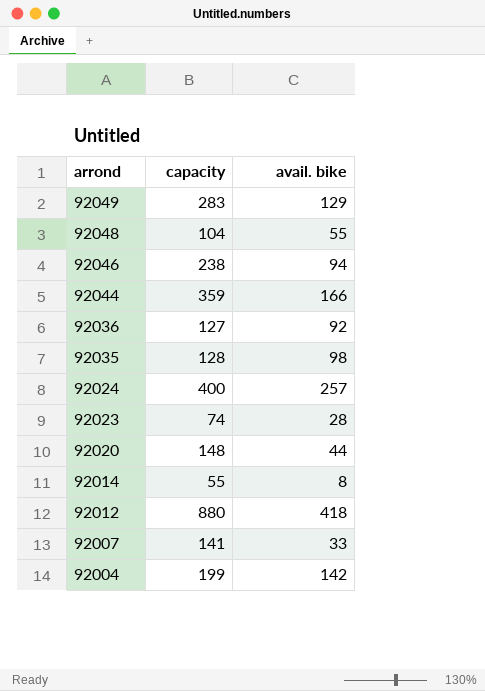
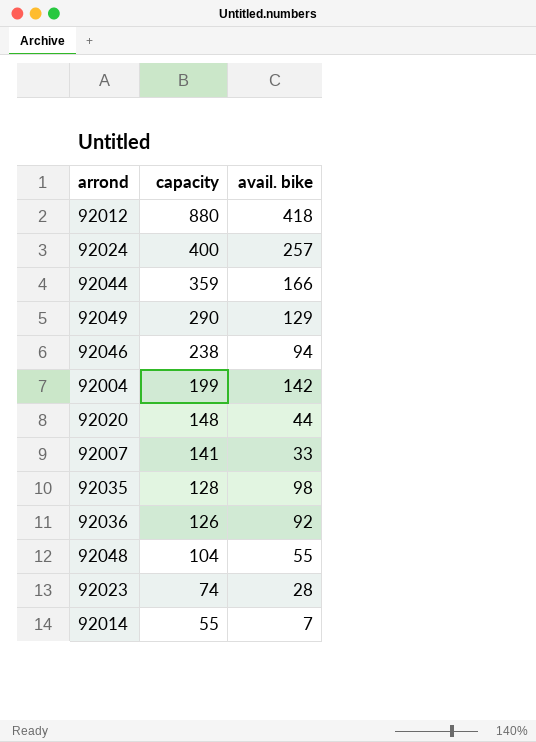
row order: arrond descending -> capacity descending
92049 | capacity: 283 -> 290
92036 | capacity: 127 -> 126
92014 | avail. bike: 8 -> 7

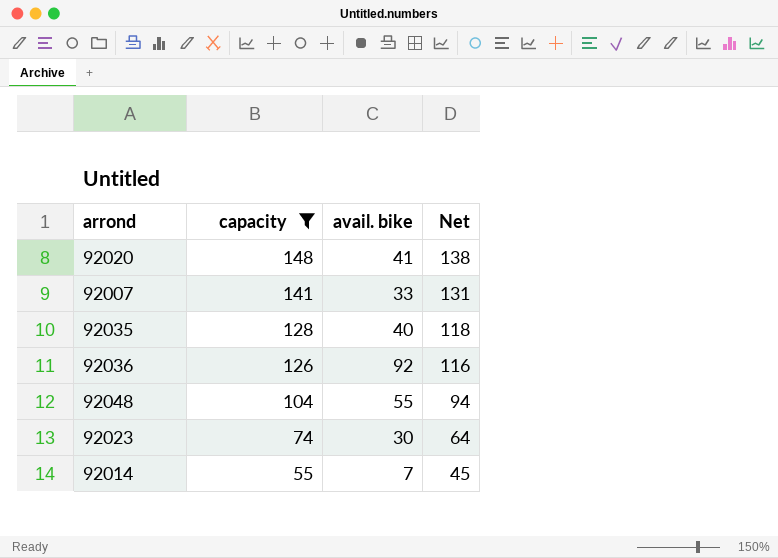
filter: none -> capacity <= 148
column Net | formula: none -> [capacity] - 10
92020 | avail. bike: 44 -> 41
92035 | avail. bike: 98 -> 40
92023 | avail. bike: 28 -> 30

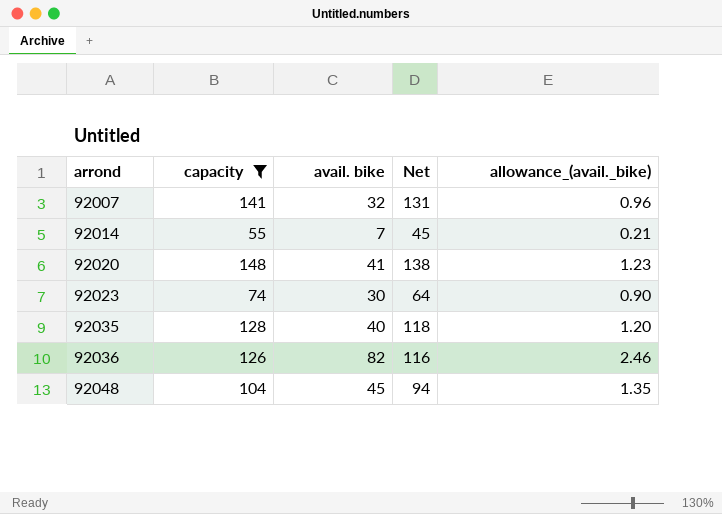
row order: capacity descending -> arrond ascending
column allowance_(avail._bike) | formula: none -> [avail. bike] * 0.03
92007 | avail. bike: 33 -> 32
92036 | avail. bike: 92 -> 82
92048 | avail. bike: 55 -> 45

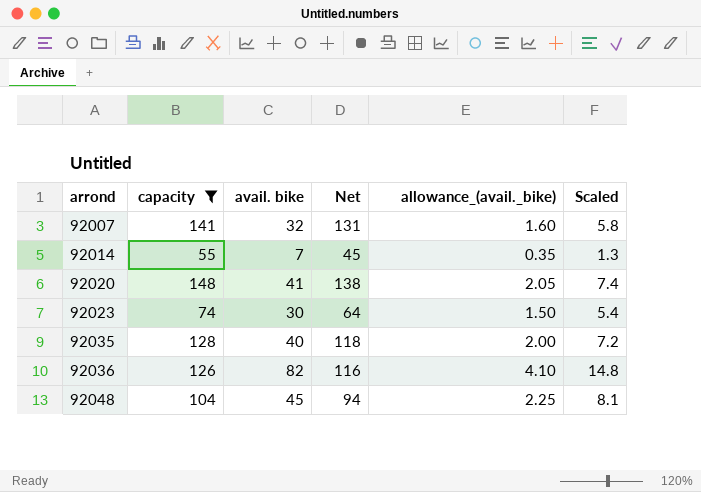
column allowance_(avail._bike) | formula: [avail. bike] * 0.03 -> [avail. bike] * 0.05
column Scaled | formula: none -> [avail. bike] * 0.18

